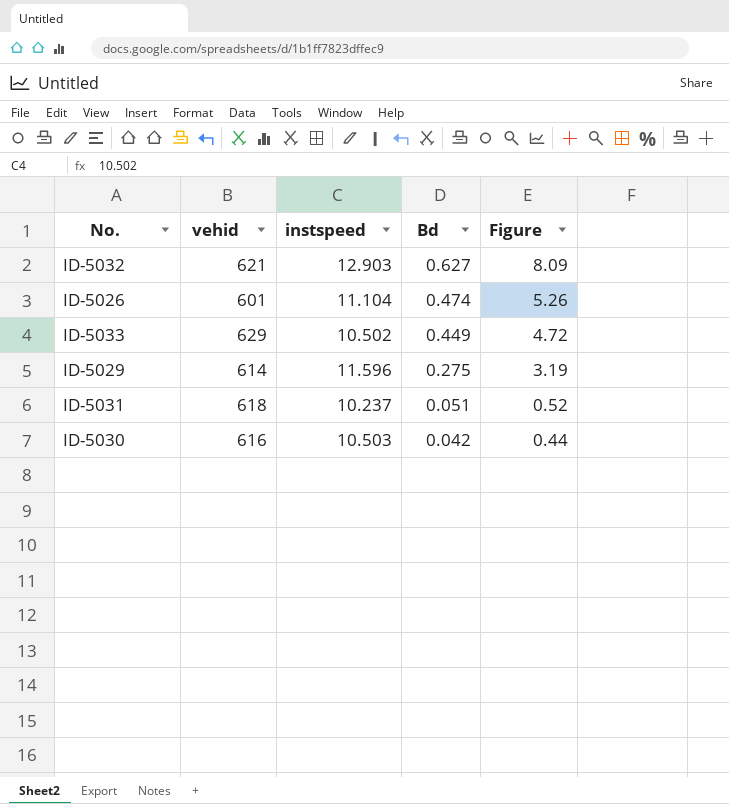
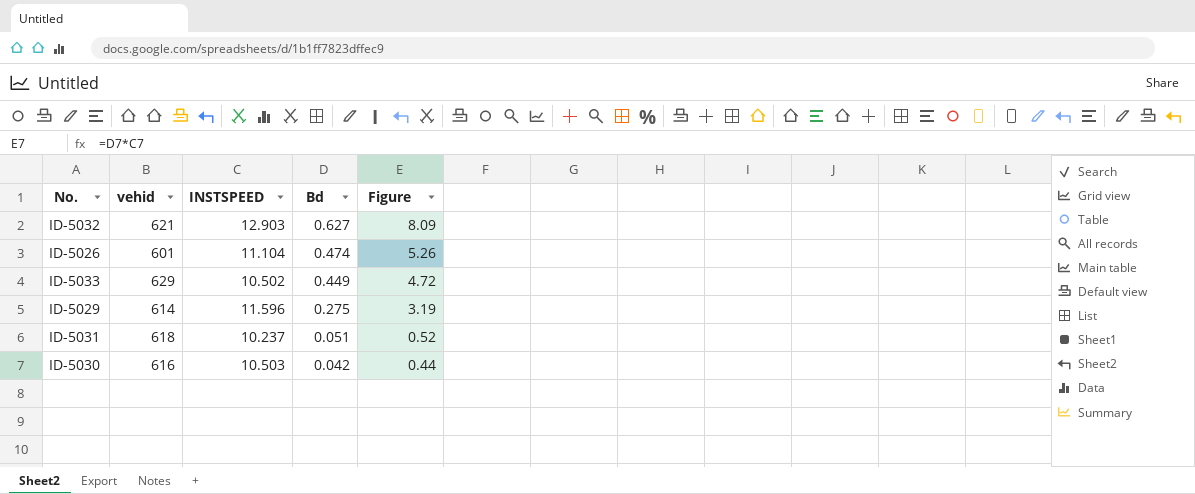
column name: instspeed -> INSTSPEED

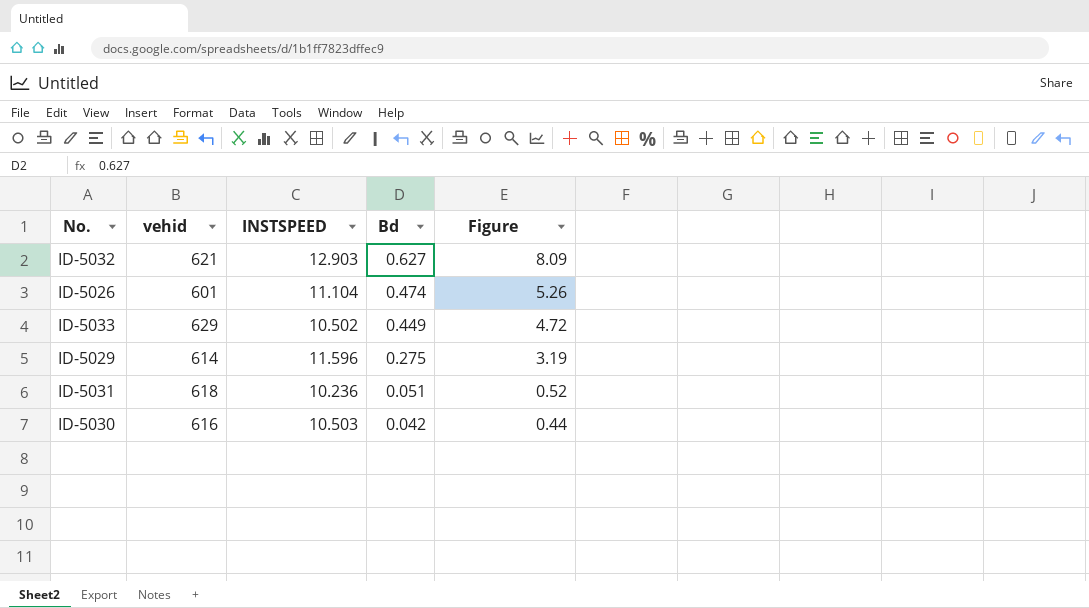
ID-5031 | INSTSPEED: 10.237 -> 10.236

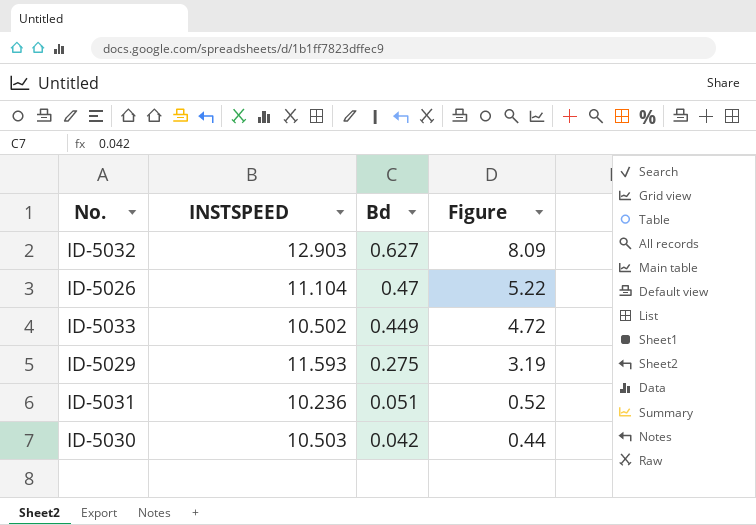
column vehid | position: 2 -> none
ID-5026 | Bd: 0.474 -> 0.47
ID-5026 | Figure: 5.26 -> 5.22
ID-5029 | INSTSPEED: 11.596 -> 11.593

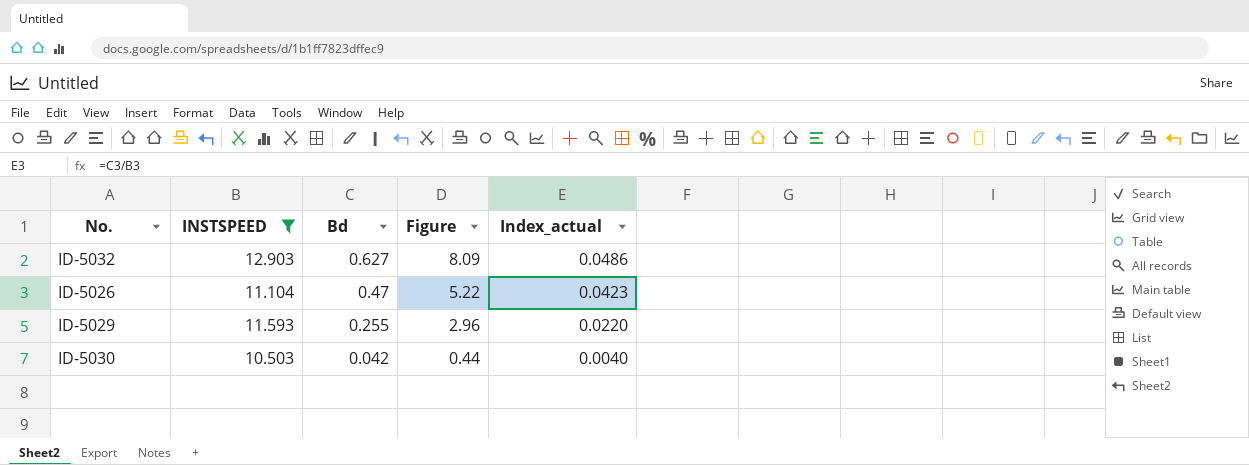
filter: none -> INSTSPEED >= 10.503
column Index_actual | formula: none -> [Bd] / [INSTSPEED]
ID-5029 | Bd: 0.275 -> 0.255
ID-5029 | Figure: 3.19 -> 2.96

